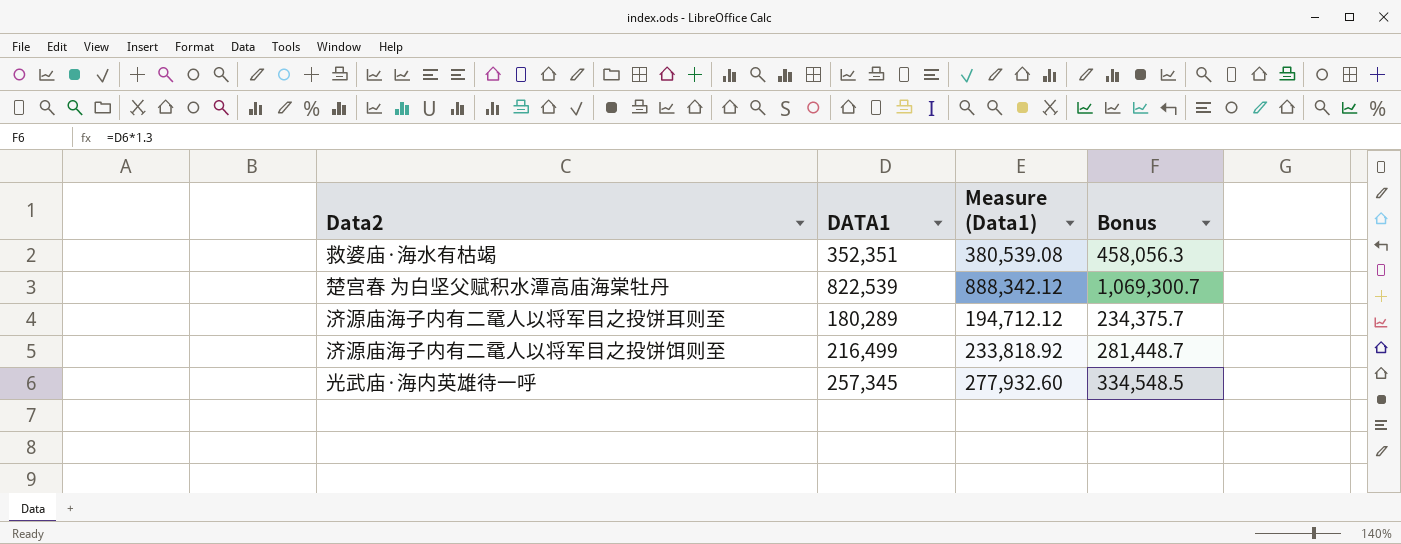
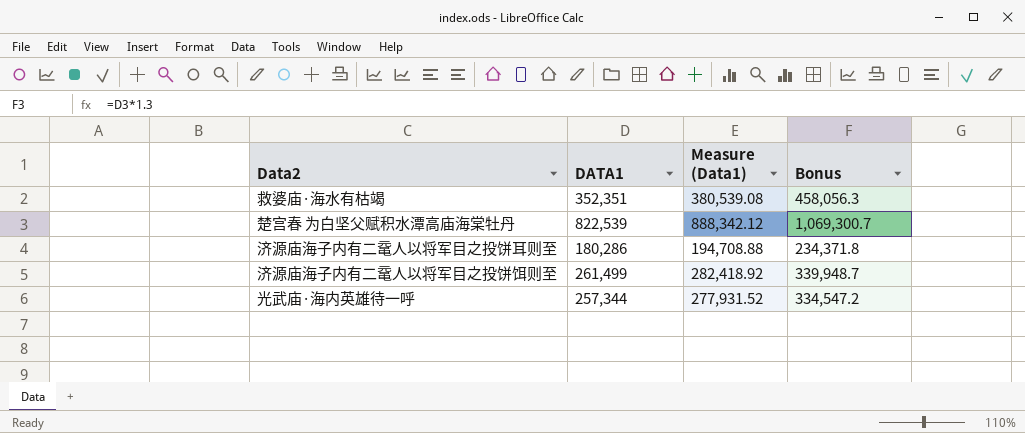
济源庙海子内有二鼋人以将军目之投饼耳则至 | DATA1: 180,289 -> 180,286
济源庙海子内有二鼋人以将军目之投饼耳则至 | Measure (Data1): 194,712.12 -> 194,708.88
济源庙海子内有二鼋人以将军目之投饼耳则至 | Bonus: 234,375.7 -> 234,371.8
济源庙海子内有二鼋人以将军目之投饼饵则至 | DATA1: 216,499 -> 261,499
济源庙海子内有二鼋人以将军目之投饼饵则至 | Measure (Data1): 233,818.92 -> 282,418.92
济源庙海子内有二鼋人以将军目之投饼饵则至 | Bonus: 281,448.7 -> 339,948.7
光武庙·海内英雄待一呼 | DATA1: 257,345 -> 257,344
光武庙·海内英雄待一呼 | Measure (Data1): 277,932.60 -> 277,931.52
光武庙·海内英雄待一呼 | Bonus: 334,548.5 -> 334,547.2

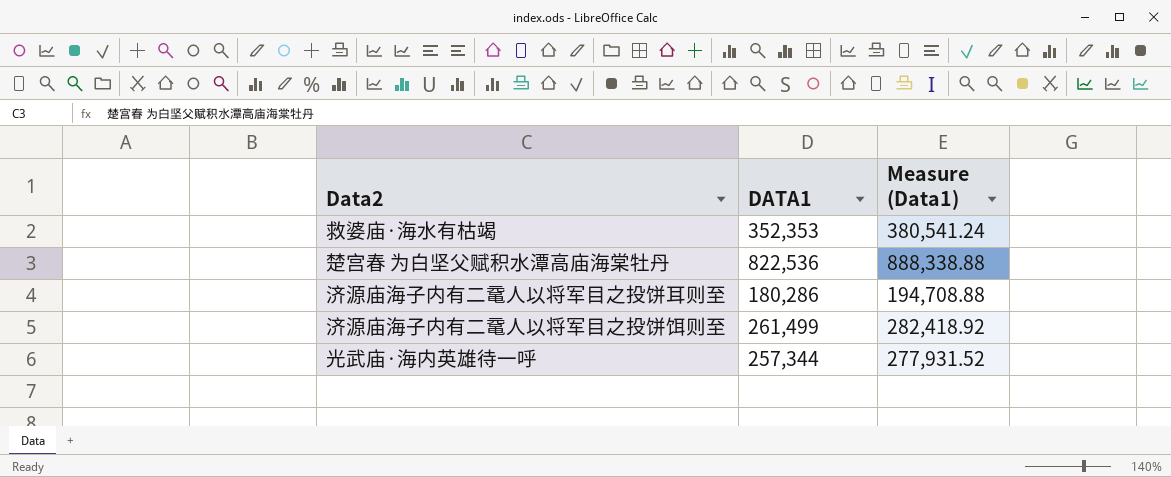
column Bonus | formula: [DATA1] * 1.3 -> none
救婆庙·海水有枯竭 | DATA1: 352,351 -> 352,353
救婆庙·海水有枯竭 | Measure (Data1): 380,539.08 -> 380,541.24
楚宫春 为白坚父赋积水潭高庙海棠牡丹 | DATA1: 822,539 -> 822,536
楚宫春 为白坚父赋积水潭高庙海棠牡丹 | Measure (Data1): 888,342.12 -> 888,338.88

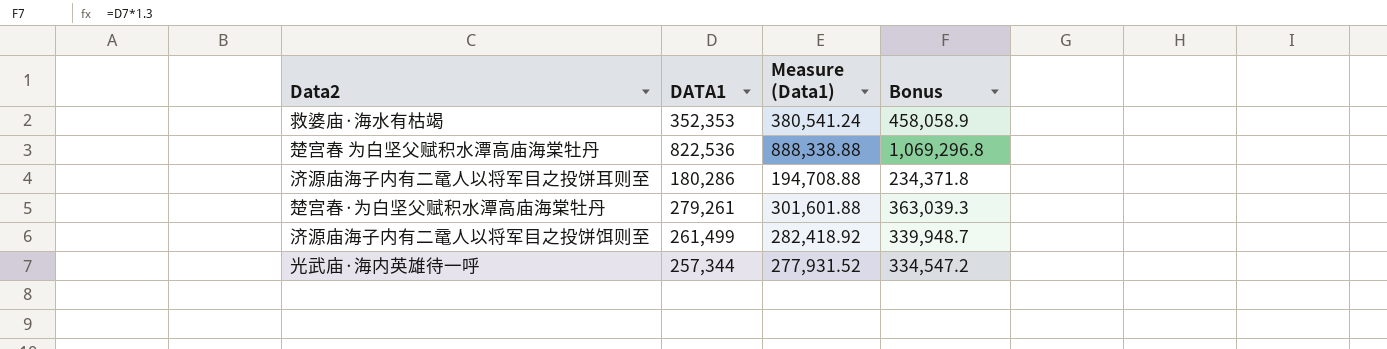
column Bonus | formula: none -> [DATA1] * 1.3
row 楚宫春·为白坚父赋积水潭高庙海棠牡丹: none -> 279,261 | 301,601.88 | 363,039.3

